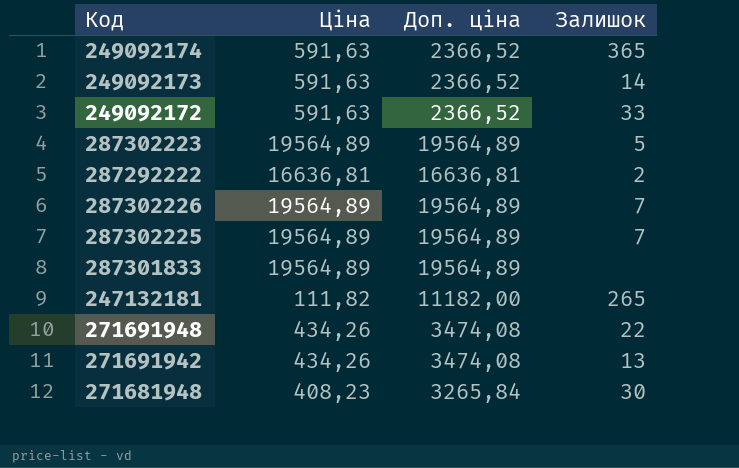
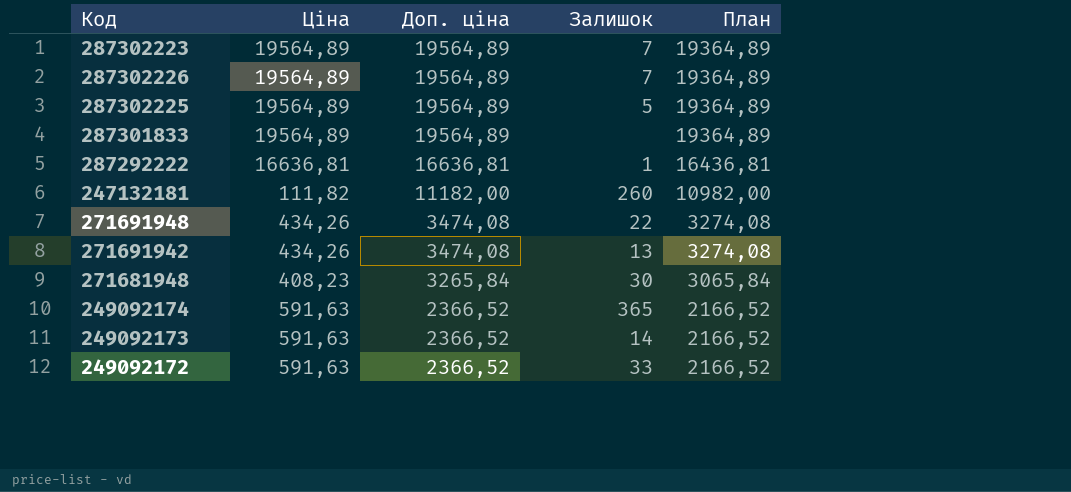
row order: none -> Доп. ціна descending
column План | formula: none -> [Доп. ціна] - 200
287302223 | Залишок: 5 -> 7
287302225 | Залишок: 7 -> 5
287292222 | Залишок: 2 -> 1
247132181 | Залишок: 265 -> 260

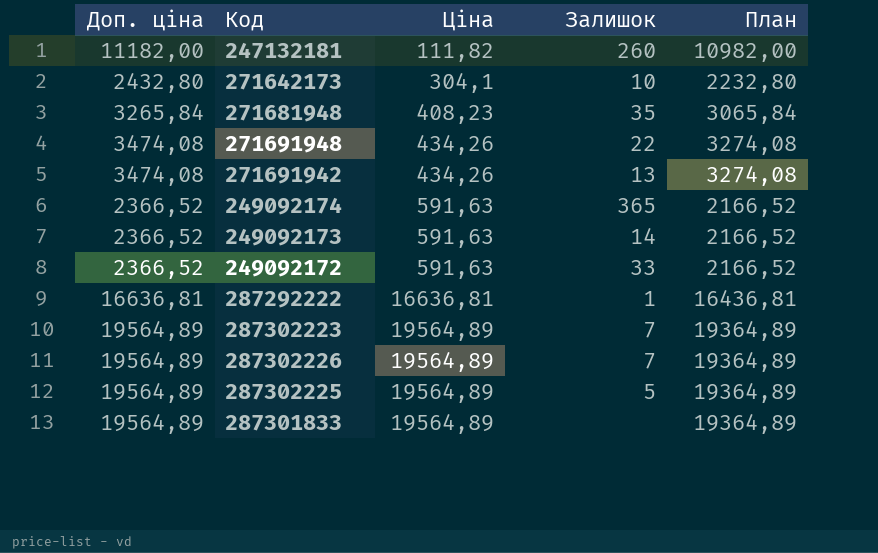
row order: Доп. ціна descending -> Ціна ascending
column Доп. ціна | position: 3 -> 1
row 271642173: none -> 2432,80 | 304,1 | 10 | 2232,80
271681948 | Залишок: 30 -> 35

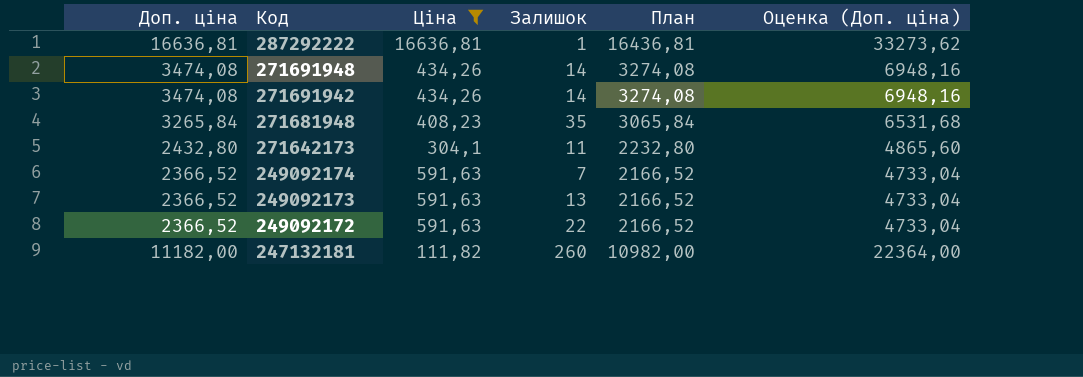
filter: none -> Ціна != 19564,89
row order: Ціна ascending -> Код descending
column Оценка (Доп. ціна) | formula: none -> [Доп. ціна] * 2
271691948 | Залишок: 22 -> 14
271691942 | Залишок: 13 -> 14
271642173 | Залишок: 10 -> 11
249092174 | Залишок: 365 -> 7
249092173 | Залишок: 14 -> 13
249092172 | Залишок: 33 -> 22

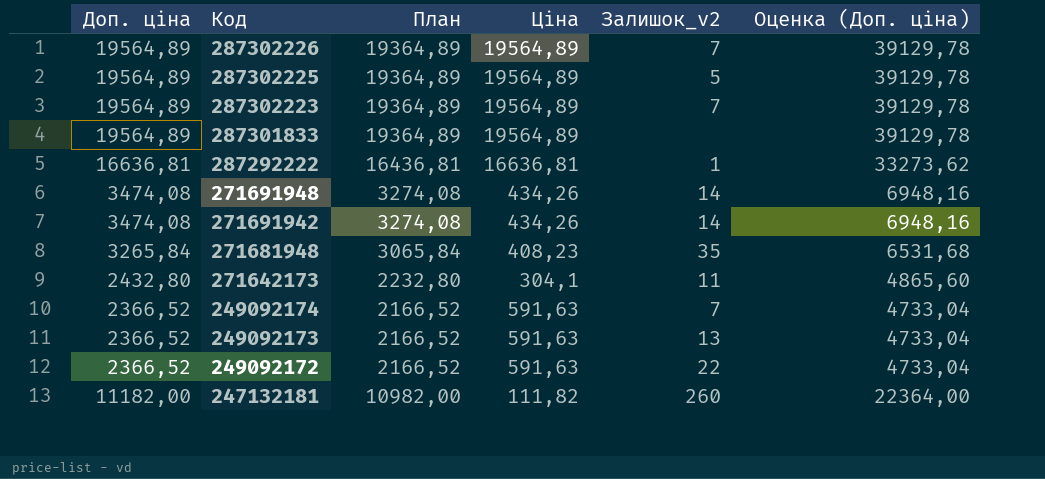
filter: Ціна != 19564,89 -> none
column План | position: 5 -> 3
column name: Залишок -> Залишок_v2

